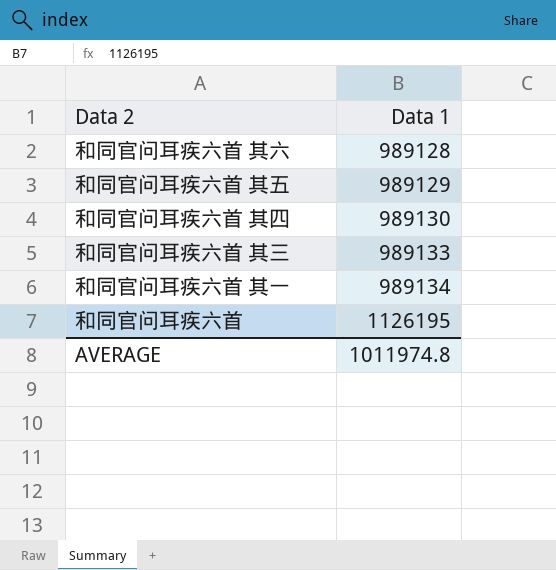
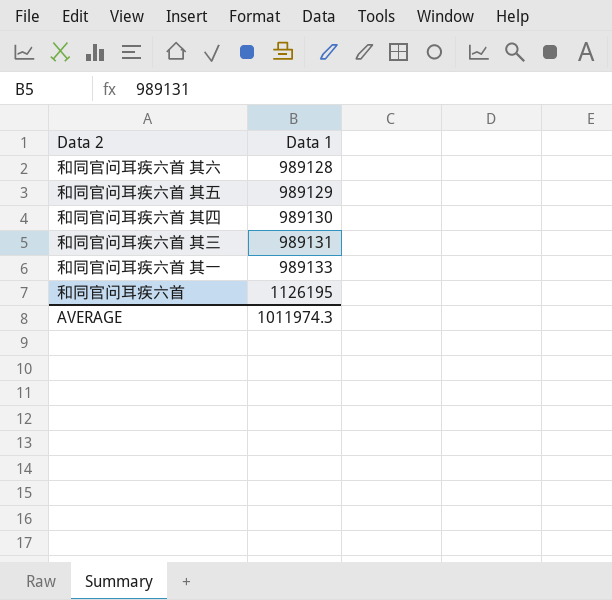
和同官问耳疾六首 其三 | Data 1: 989133 -> 989131
和同官问耳疾六首 其一 | Data 1: 989134 -> 989133
AVERAGE | Data 1: 1011974.8 -> 1011974.3

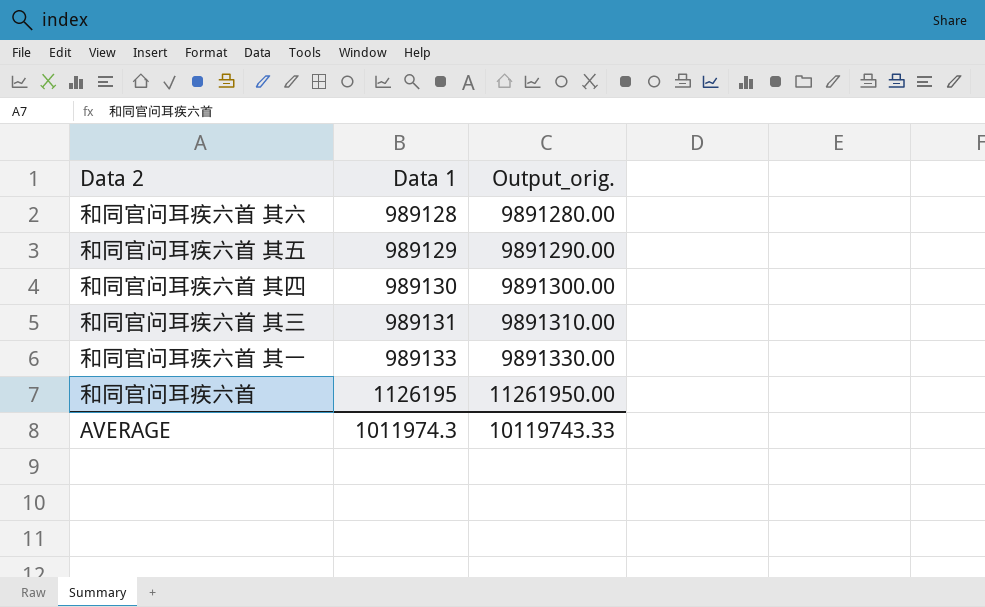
column Output_orig. | formula: none -> [Data 1] * 10

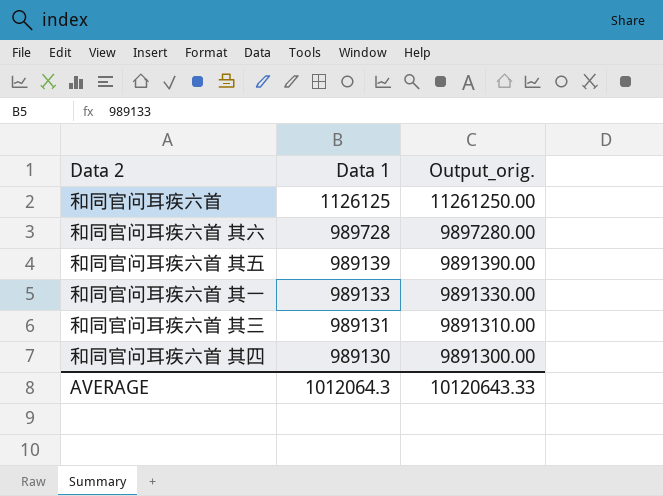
row order: Data 1 ascending -> Data 1 descending
和同官问耳疾六首 | Data 1: 1126195 -> 1126125
和同官问耳疾六首 | Output_orig.: 11261950.00 -> 11261250.00
和同官问耳疾六首 其六 | Data 1: 989128 -> 989728
和同官问耳疾六首 其六 | Output_orig.: 9891280.00 -> 9897280.00
和同官问耳疾六首 其五 | Data 1: 989129 -> 989139
和同官问耳疾六首 其五 | Output_orig.: 9891290.00 -> 9891390.00
AVERAGE | Data 1: 1011974.3 -> 1012064.3
AVERAGE | Output_orig.: 10119743.33 -> 10120643.33

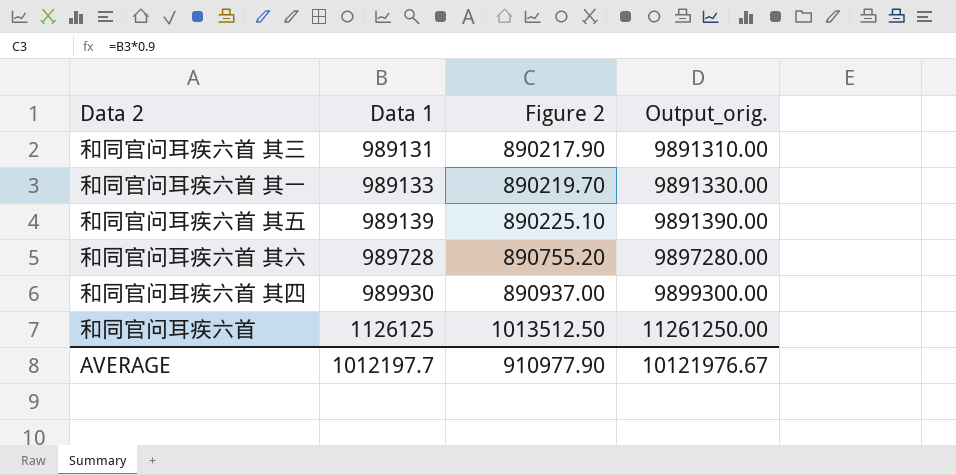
row order: Data 1 descending -> Data 1 ascending
column Figure 2 | formula: none -> [Data 1] * 0.9
和同官问耳疾六首 其四 | Data 1: 989130 -> 989930
和同官问耳疾六首 其四 | Output_orig.: 9891300.00 -> 9899300.00
AVERAGE | Data 1: 1012064.3 -> 1012197.7
AVERAGE | Output_orig.: 10120643.33 -> 10121976.67

